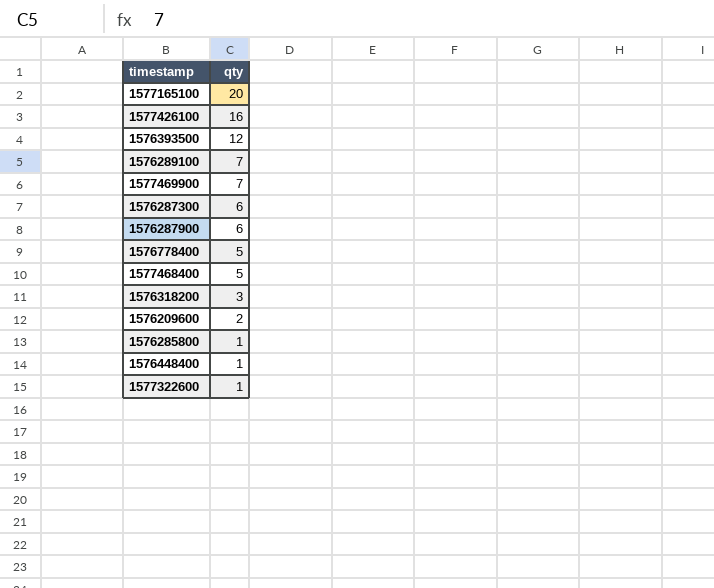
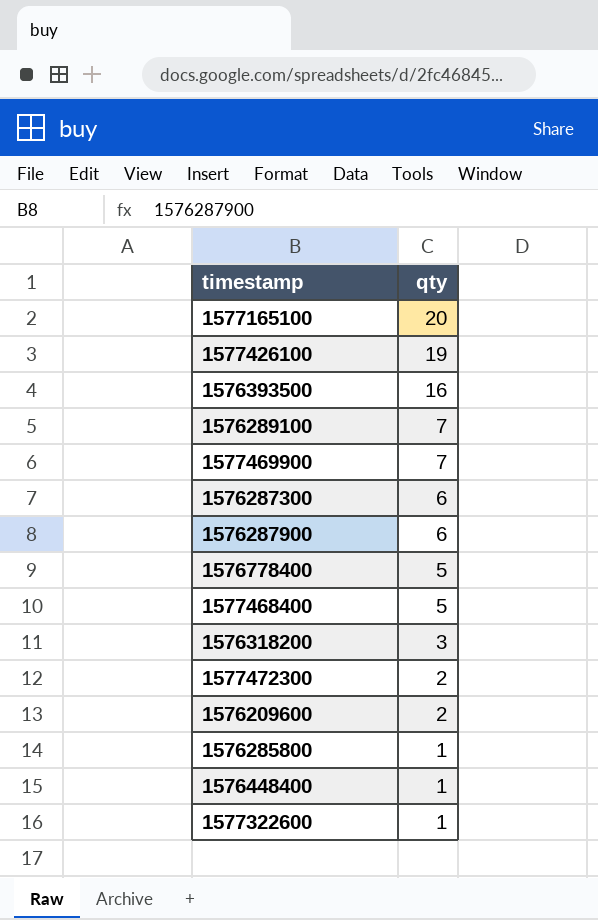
1577426100 | qty: 16 -> 19
1576393500 | qty: 12 -> 16
row 1577472300: none -> 2

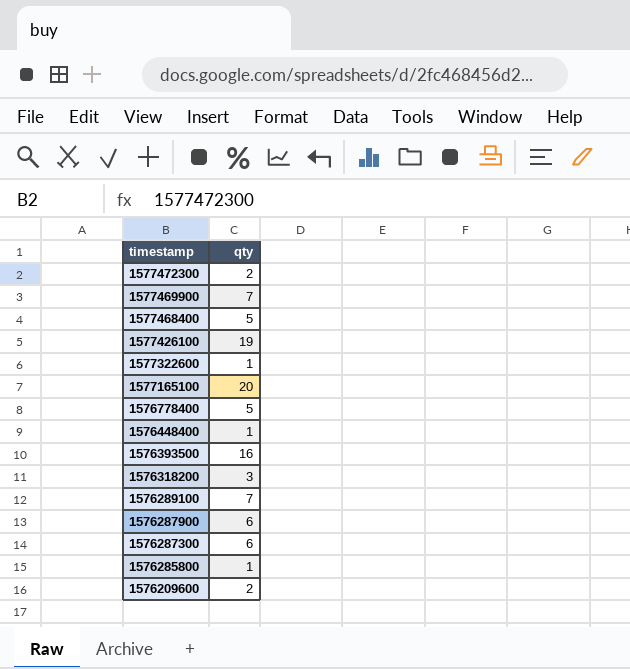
row order: qty descending -> timestamp descending

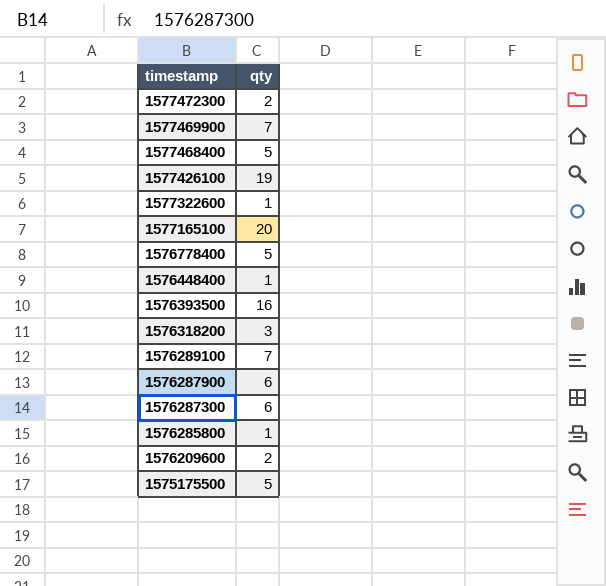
row 1575175500: none -> 5

